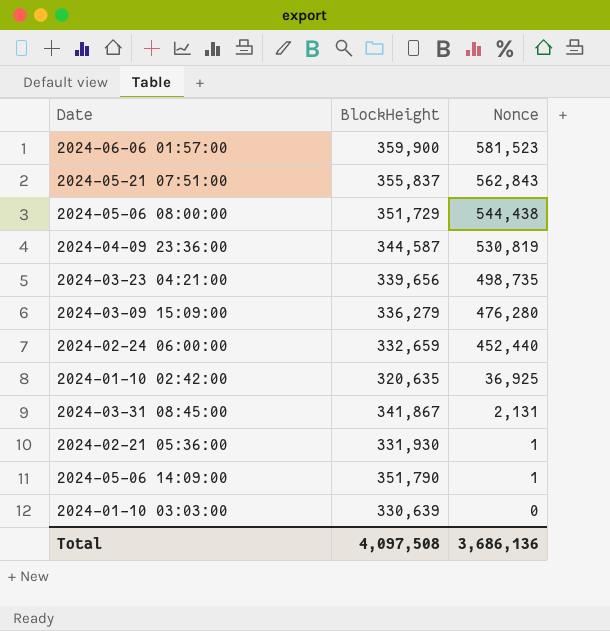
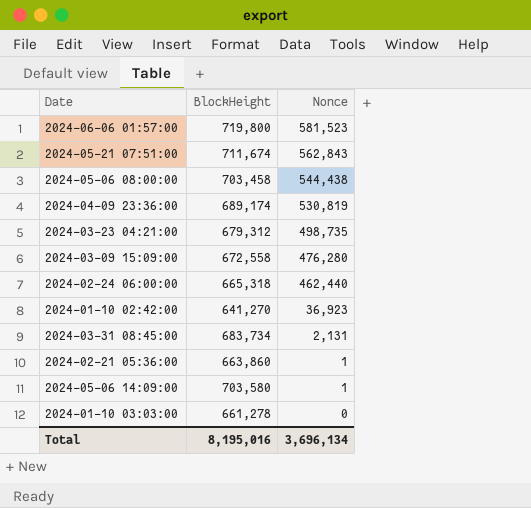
2024-06-06 01:57:00 | BlockHeight: 359,900 -> 719,800
2024-05-21 07:51:00 | BlockHeight: 355,837 -> 711,674
2024-05-06 08:00:00 | BlockHeight: 351,729 -> 703,458
2024-04-09 23:36:00 | BlockHeight: 344,587 -> 689,174
2024-03-23 04:21:00 | BlockHeight: 339,656 -> 679,312
2024-03-09 15:09:00 | BlockHeight: 336,279 -> 672,558
2024-02-24 06:00:00 | BlockHeight: 332,659 -> 665,318
2024-02-24 06:00:00 | Nonce: 452,440 -> 462,440
2024-01-10 02:42:00 | BlockHeight: 320,635 -> 641,270
2024-01-10 02:42:00 | Nonce: 36,925 -> 36,923
2024-03-31 08:45:00 | BlockHeight: 341,867 -> 683,734
2024-02-21 05:36:00 | BlockHeight: 331,930 -> 663,860
2024-05-06 14:09:00 | BlockHeight: 351,790 -> 703,580
2024-01-10 03:03:00 | BlockHeight: 330,639 -> 661,278
Total | BlockHeight: 4,097,508 -> 8,195,016
Total | Nonce: 3,686,136 -> 3,696,134

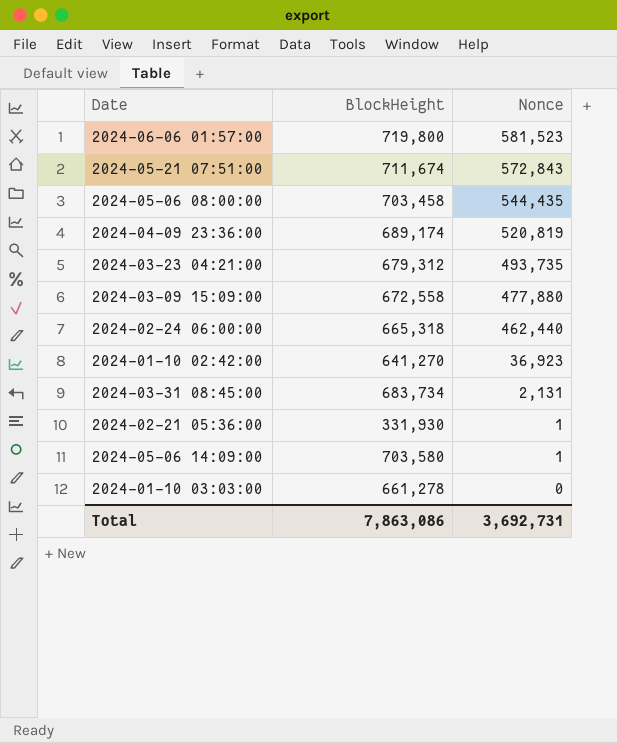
2024-05-21 07:51:00 | Nonce: 562,843 -> 572,843
2024-05-06 08:00:00 | Nonce: 544,438 -> 544,435
2024-04-09 23:36:00 | Nonce: 530,819 -> 520,819
2024-03-23 04:21:00 | Nonce: 498,735 -> 493,735
2024-03-09 15:09:00 | Nonce: 476,280 -> 477,880
2024-02-21 05:36:00 | BlockHeight: 663,860 -> 331,930
Total | BlockHeight: 8,195,016 -> 7,863,086
Total | Nonce: 3,696,134 -> 3,692,731

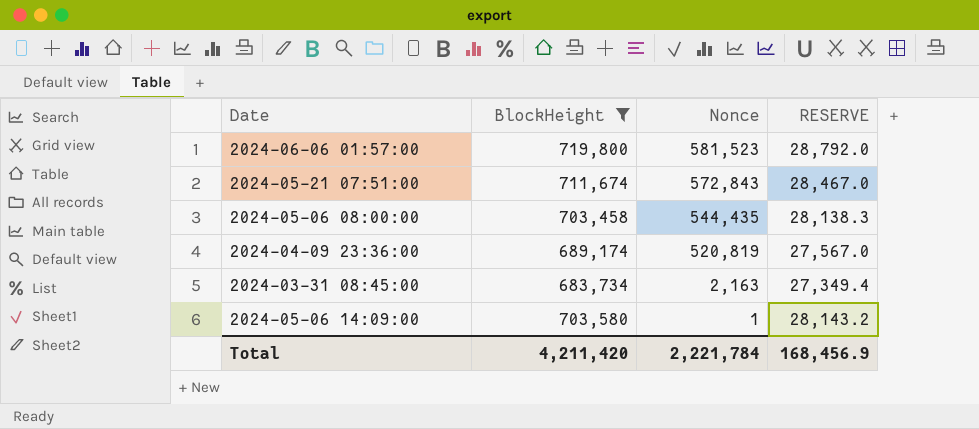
filter: none -> BlockHeight >= 683,734
column RESERVE | formula: none -> [BlockHeight] * 0.04
2024-03-31 08:45:00 | Nonce: 2,131 -> 2,163
Total | BlockHeight: 7,863,086 -> 4,211,420
Total | Nonce: 3,692,731 -> 2,221,784

